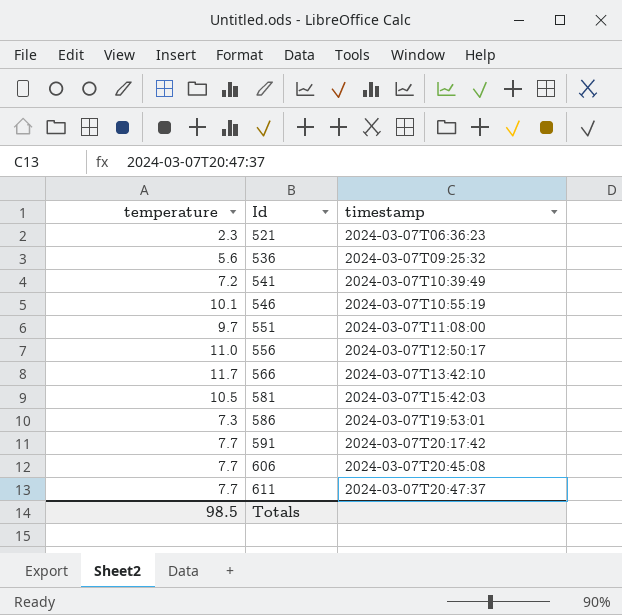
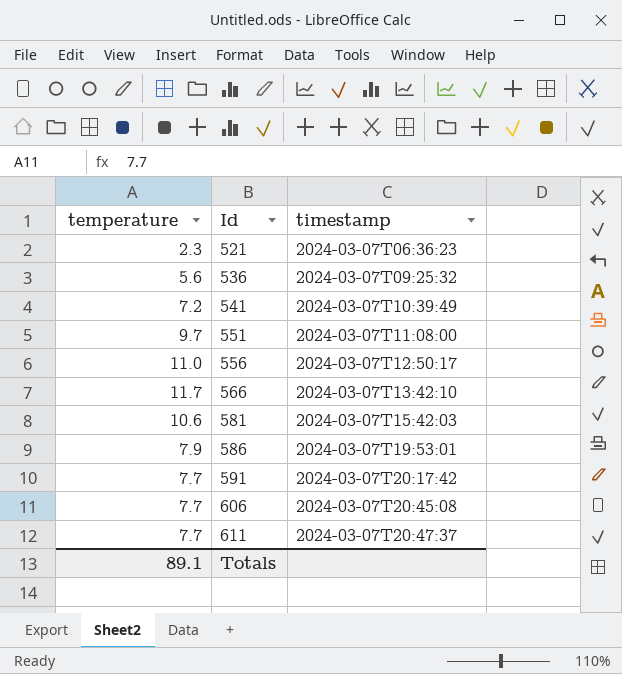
row 546: 10.1 | 2024-03-07T10:55:19 -> none
581 | temperature: 10.5 -> 10.6
586 | temperature: 7.3 -> 7.9
Totals | temperature: 98.5 -> 89.1

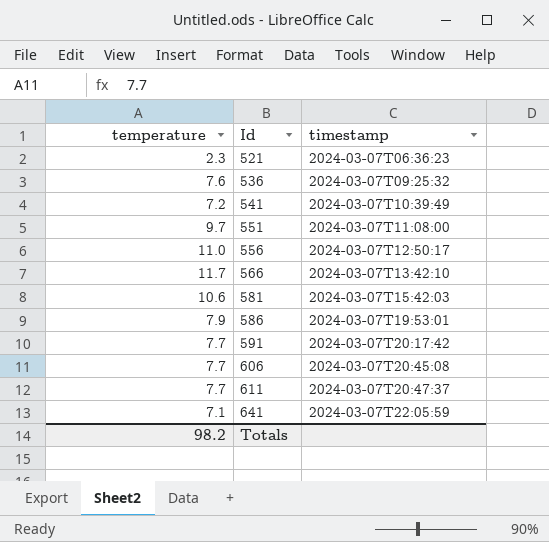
536 | temperature: 5.6 -> 7.6
row 641: none -> 7.1 | 2024-03-07T22:05:59
Totals | temperature: 89.1 -> 98.2

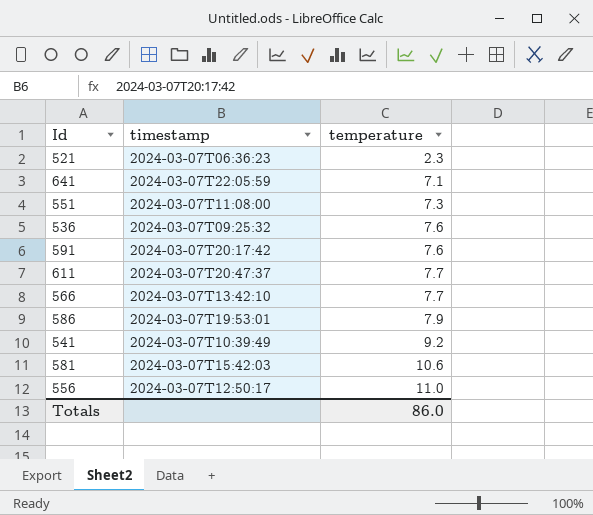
row order: Id ascending -> temperature ascending
column temperature | position: 1 -> 3
row 606: 7.7 | 2024-03-07T20:45:08 -> none
551 | temperature: 9.7 -> 7.3
591 | temperature: 7.7 -> 7.6
566 | temperature: 11.7 -> 7.7
541 | temperature: 7.2 -> 9.2
Totals | temperature: 98.2 -> 86.0

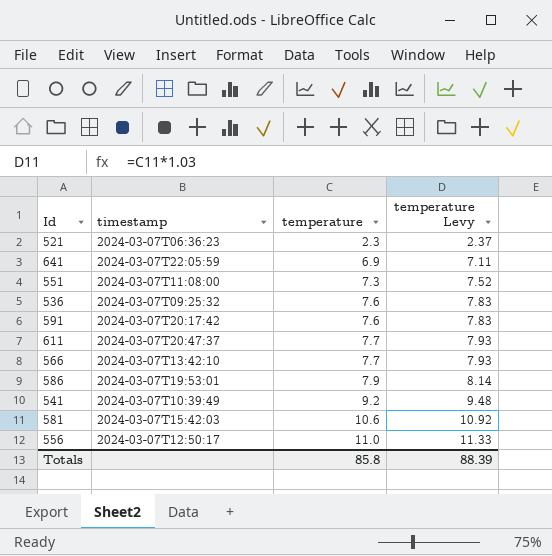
column temperature Levy | formula: none -> [temperature] * 1.03
641 | temperature: 7.1 -> 6.9
Totals | temperature: 86.0 -> 85.8

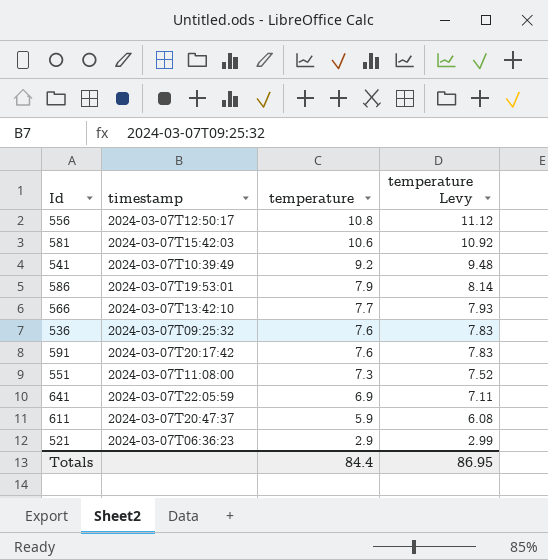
row order: temperature ascending -> temperature descending
556 | temperature: 11.0 -> 10.8
556 | temperature Levy: 11.33 -> 11.12
611 | temperature: 7.7 -> 5.9
611 | temperature Levy: 7.93 -> 6.08
521 | temperature: 2.3 -> 2.9
521 | temperature Levy: 2.37 -> 2.99
Totals | temperature: 85.8 -> 84.4
Totals | temperature Levy: 88.39 -> 86.95

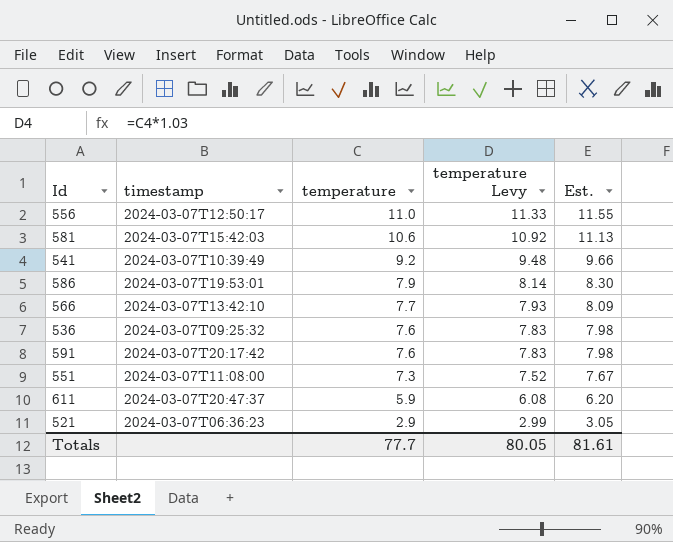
column Est. | formula: none -> [temperature] * 1.05
row 641: 2024-03-07T22:05:59 | 6.9 | 7.11 -> none
556 | temperature: 10.8 -> 11.0
556 | temperature Levy: 11.12 -> 11.33
Totals | temperature: 84.4 -> 77.7
Totals | temperature Levy: 86.95 -> 80.05

